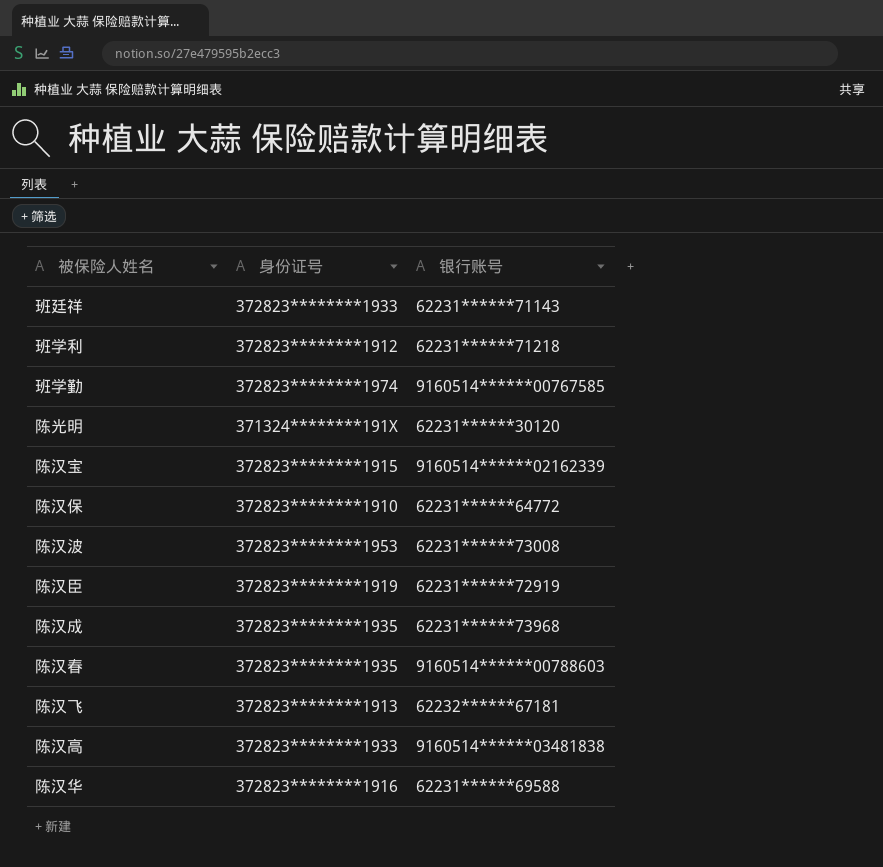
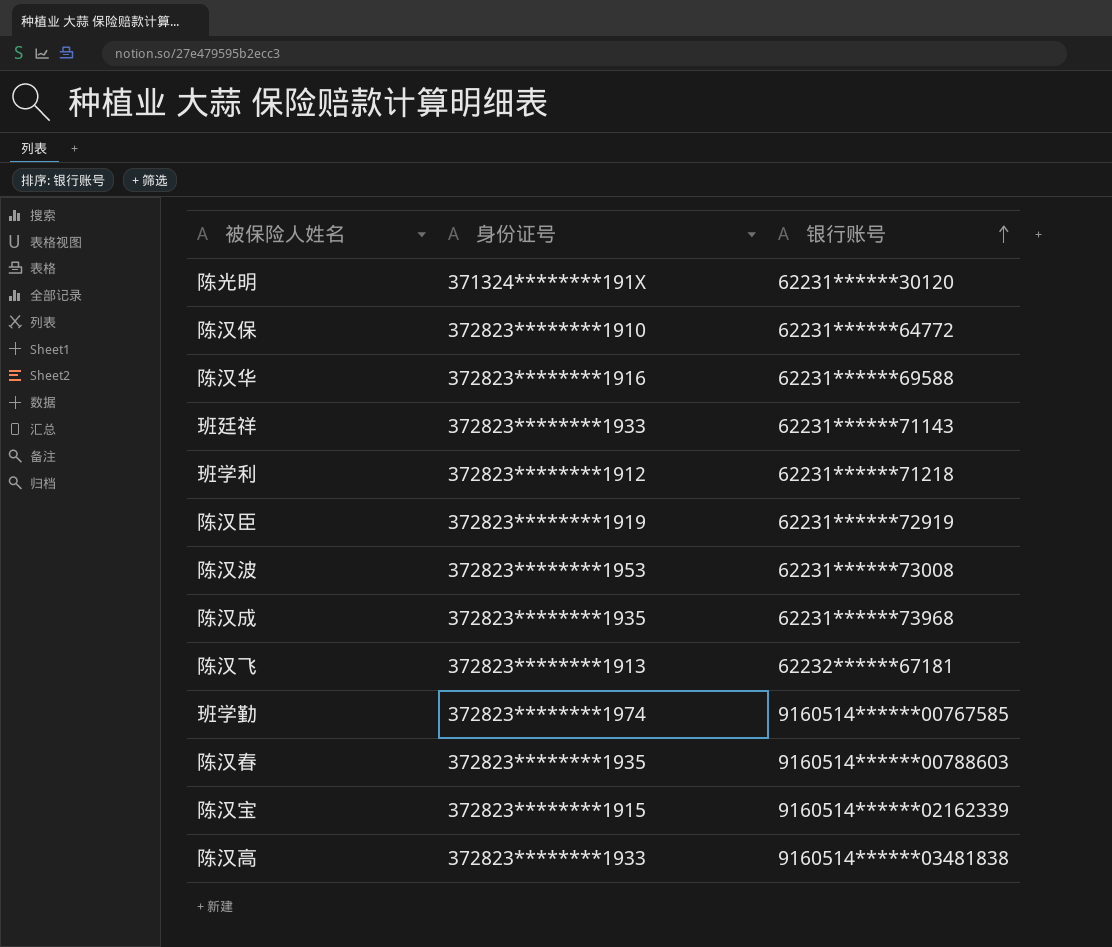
row order: none -> 银行账号 ascending

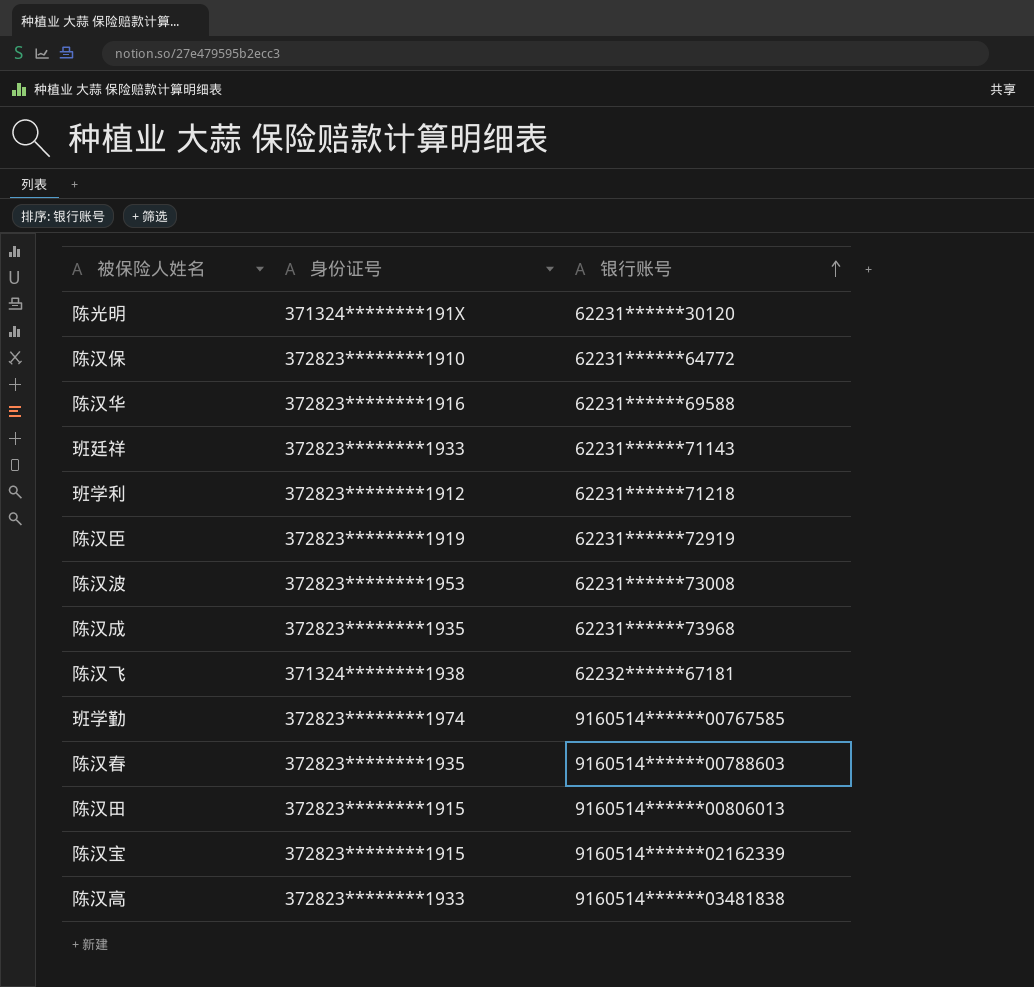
陈汉飞 | 身份证号: 372823********1913 -> 371324********1938
row 陈汉田: none -> 372823********1915 | 9160514******00806013

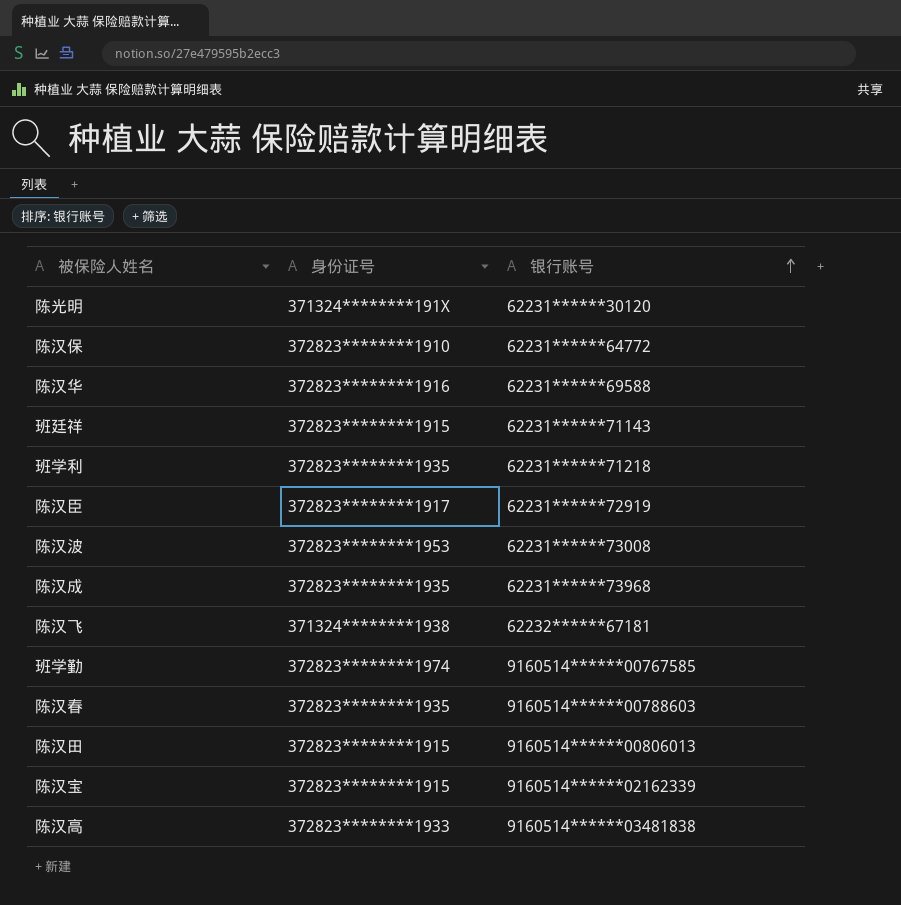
班廷祥 | 身份证号: 372823********1933 -> 372823********1915
班学利 | 身份证号: 372823********1912 -> 372823********1935
陈汉臣 | 身份证号: 372823********1919 -> 372823********1917

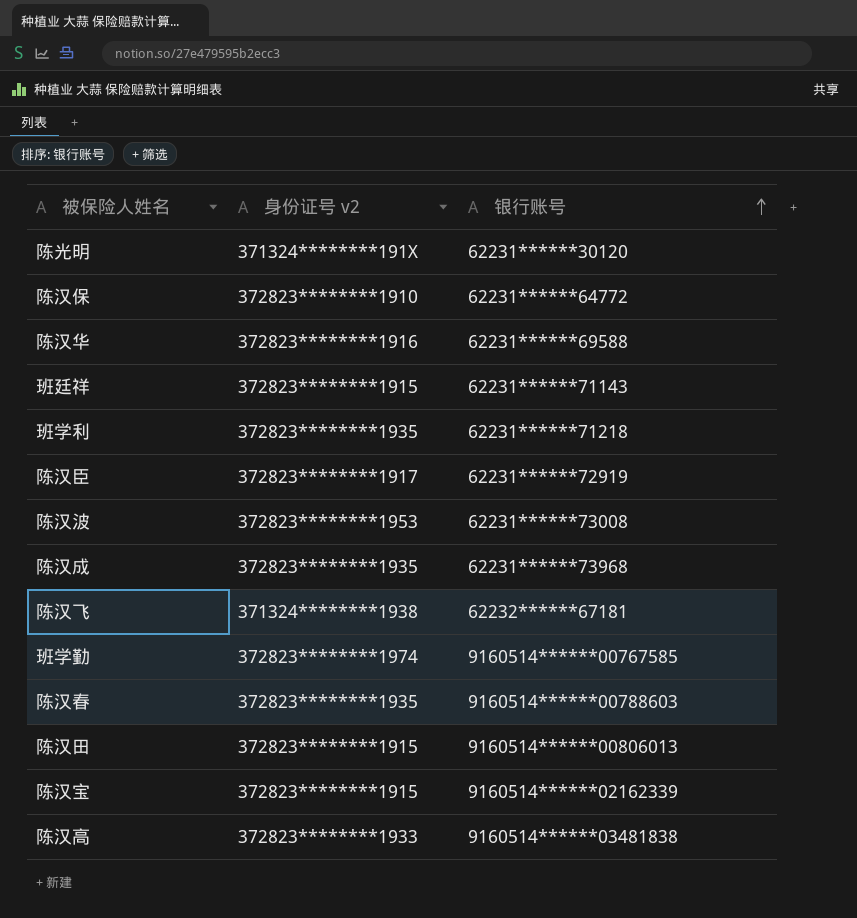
column name: 身份证号 -> 身份证号 v2

